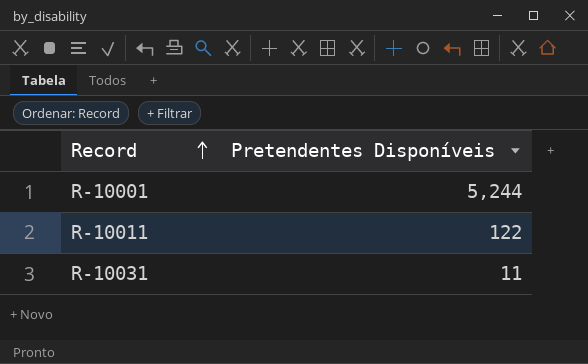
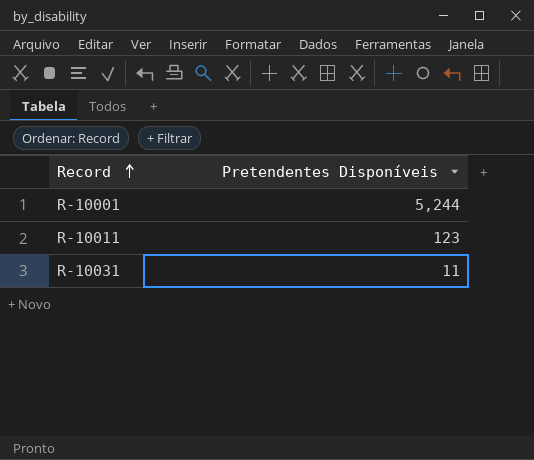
R-10011 | Pretendentes Disponíveis: 122 -> 123

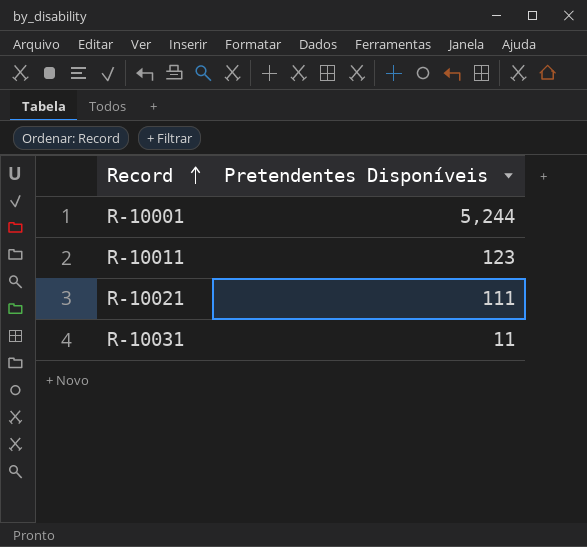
row R-10021: none -> 111

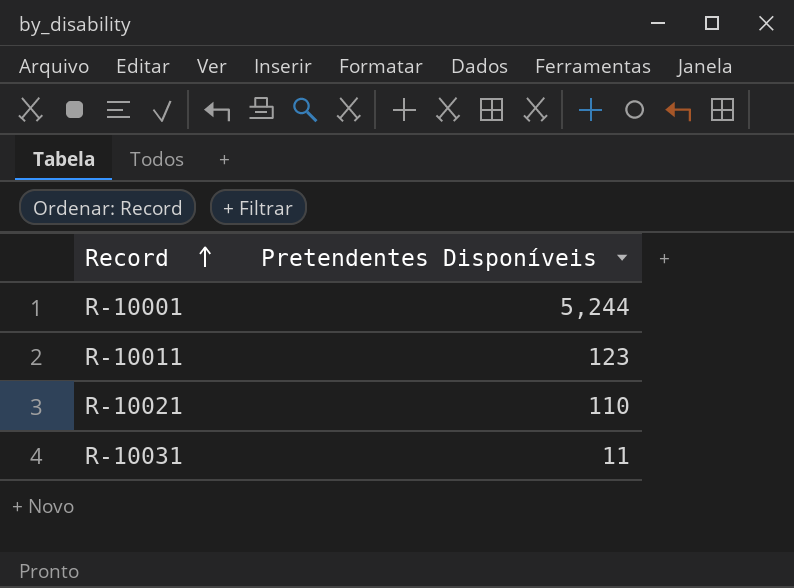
R-10021 | Pretendentes Disponíveis: 111 -> 110

